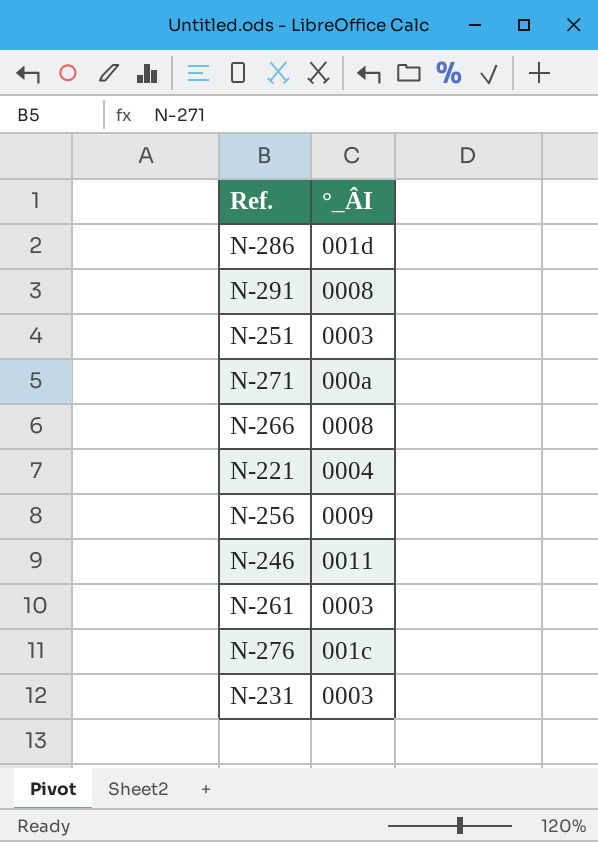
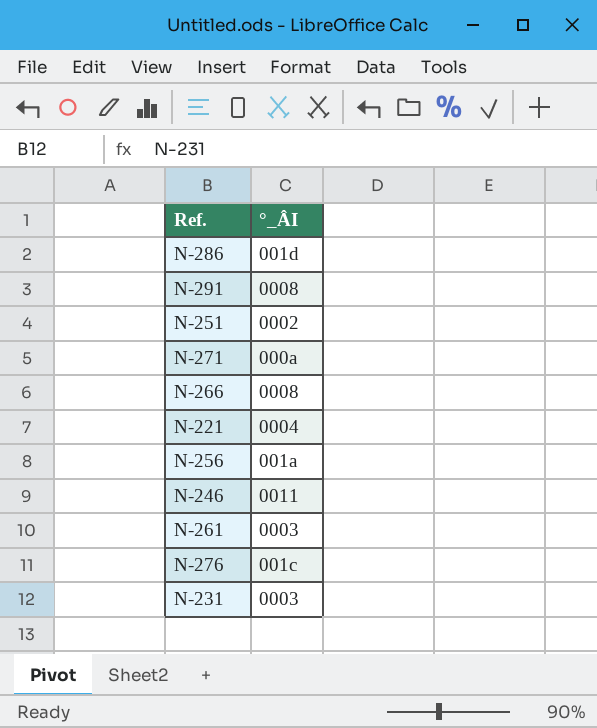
N-251 | °_ÂI: 0003 -> 0002
N-256 | °_ÂI: 0009 -> 001a

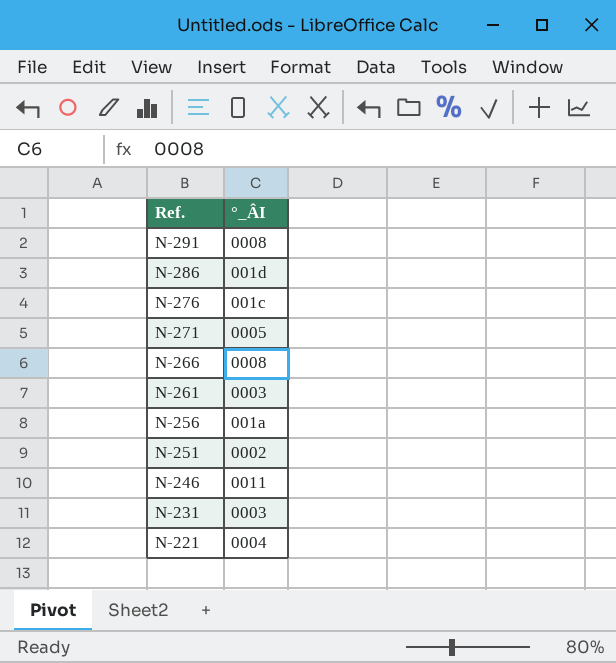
row order: none -> Ref. descending
N-271 | °_ÂI: 000a -> 0005

